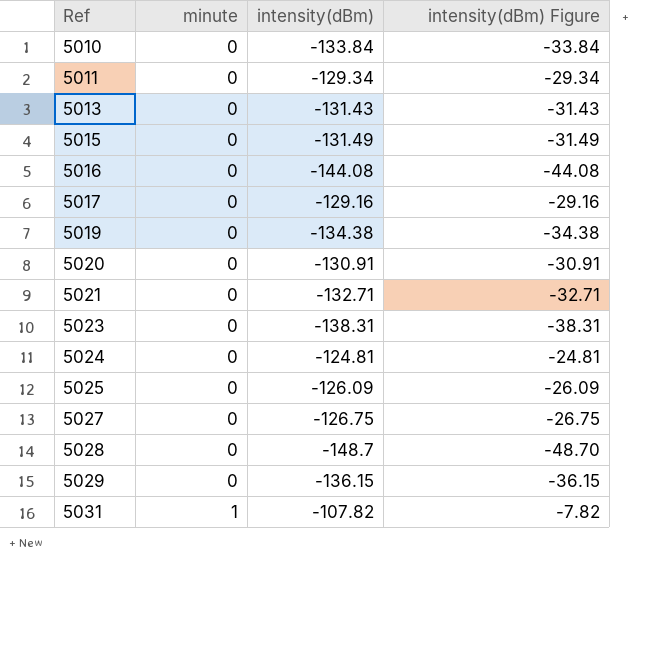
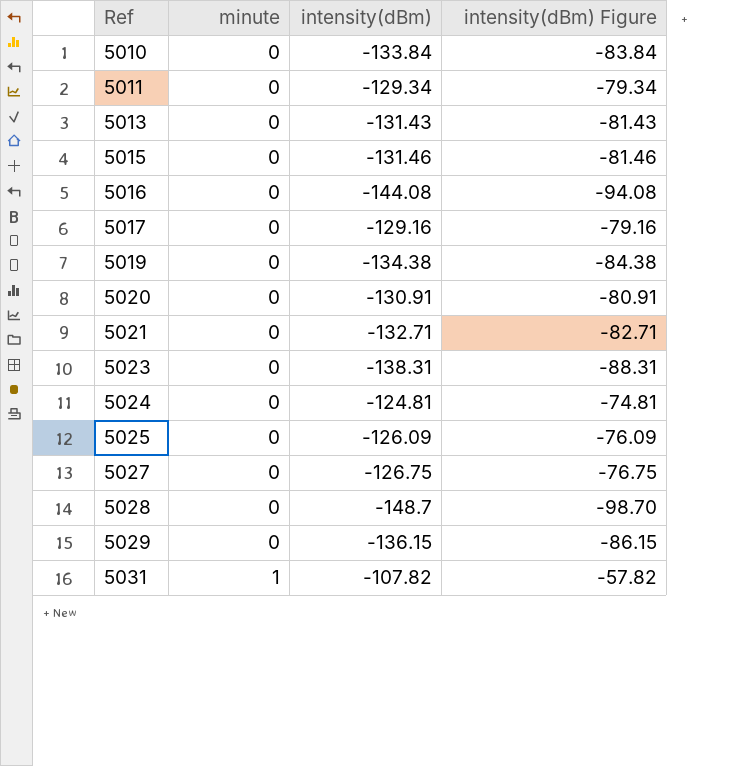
column intensity(dBm) Figure | formula: [intensity(dBm)] + 100 -> [intensity(dBm)] + 50
5015 | intensity(dBm): -131.49 -> -131.46

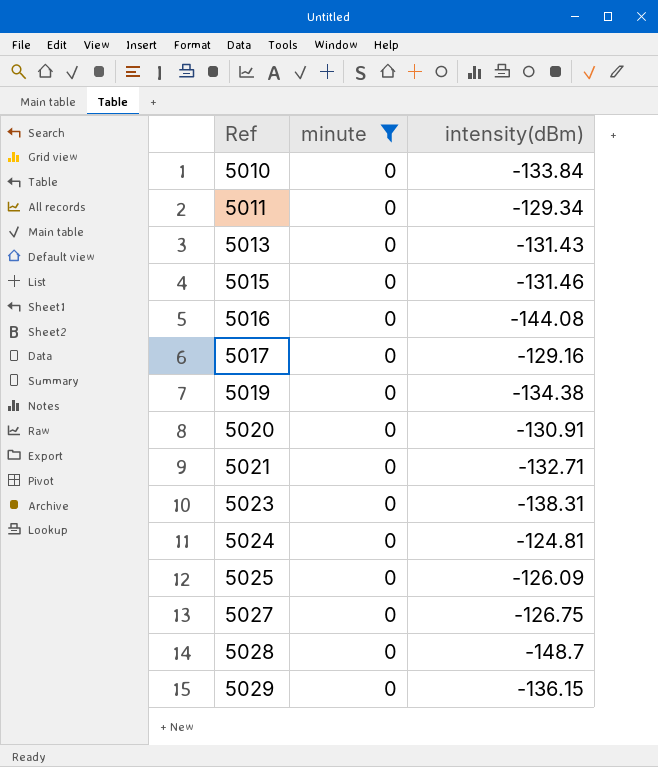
filter: none -> minute = 0
column intensity(dBm) Figure | formula: [intensity(dBm)] + 50 -> none

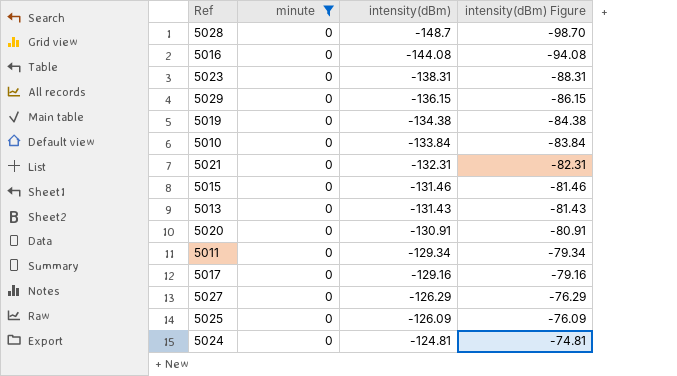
row order: Ref ascending -> intensity(dBm) ascending
column intensity(dBm) Figure | formula: none -> [intensity(dBm)] + 50
5021 | intensity(dBm): -132.71 -> -132.31
5027 | intensity(dBm): -126.75 -> -126.29

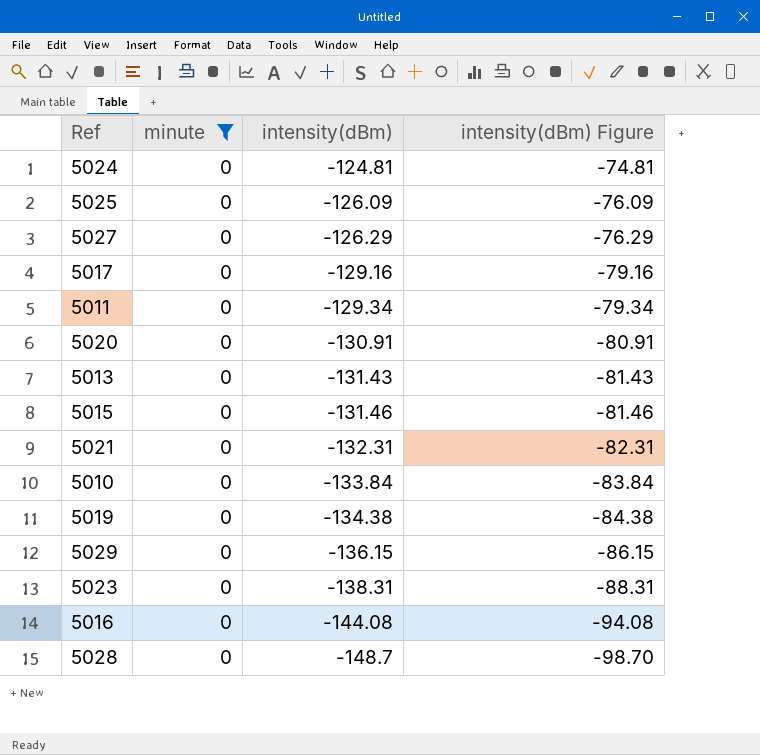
row order: intensity(dBm) ascending -> intensity(dBm) descending

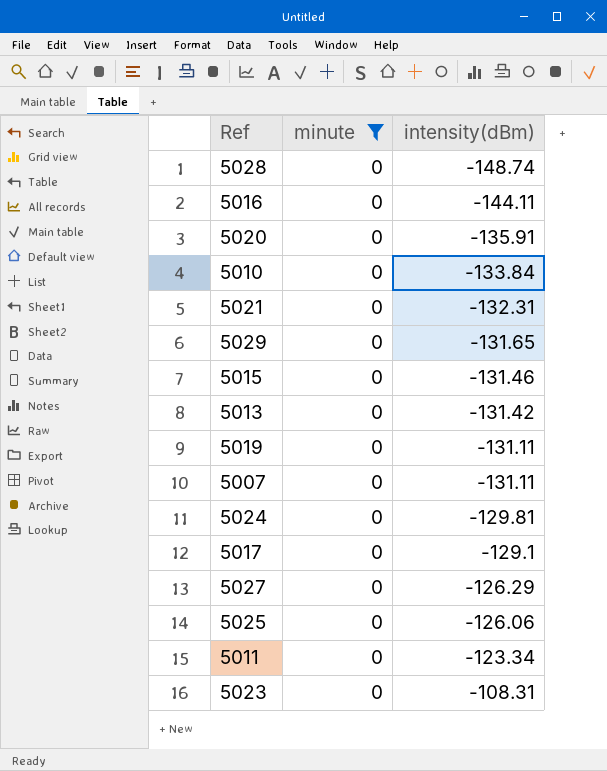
row order: intensity(dBm) descending -> intensity(dBm) ascending
column intensity(dBm) Figure | formula: [intensity(dBm)] + 50 -> none
5028 | intensity(dBm): -148.7 -> -148.74
5016 | intensity(dBm): -144.08 -> -144.11
5020 | intensity(dBm): -130.91 -> -135.91
5029 | intensity(dBm): -136.15 -> -131.65
5013 | intensity(dBm): -131.43 -> -131.42
5019 | intensity(dBm): -134.38 -> -131.11
row 5007: none -> 0 | -131.11
5024 | intensity(dBm): -124.81 -> -129.81
5017 | intensity(dBm): -129.16 -> -129.1
5025 | intensity(dBm): -126.09 -> -126.06
5011 | intensity(dBm): -129.34 -> -123.34
5023 | intensity(dBm): -138.31 -> -108.31

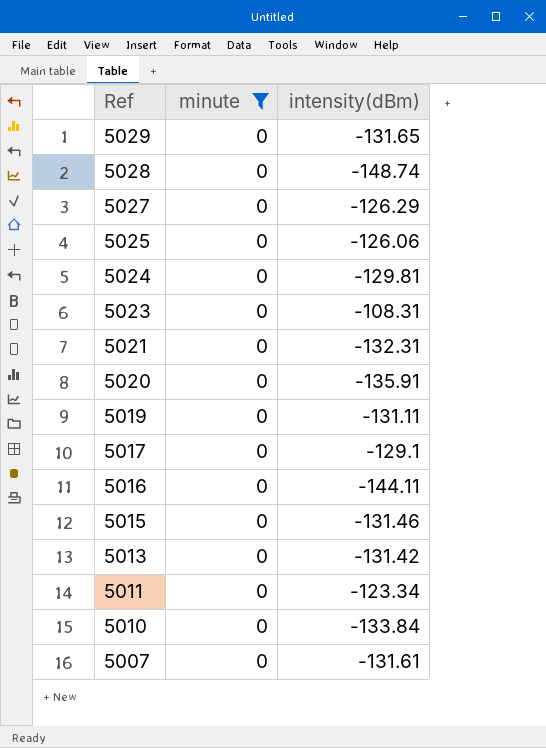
row order: intensity(dBm) ascending -> Ref descending
5007 | intensity(dBm): -131.11 -> -131.61

